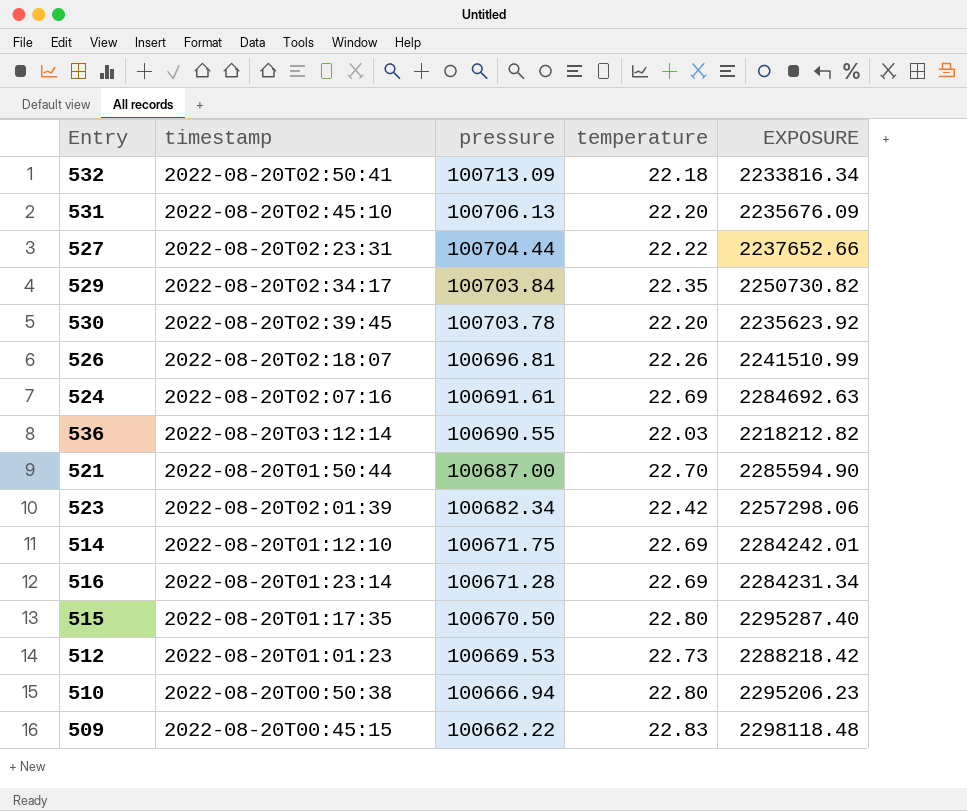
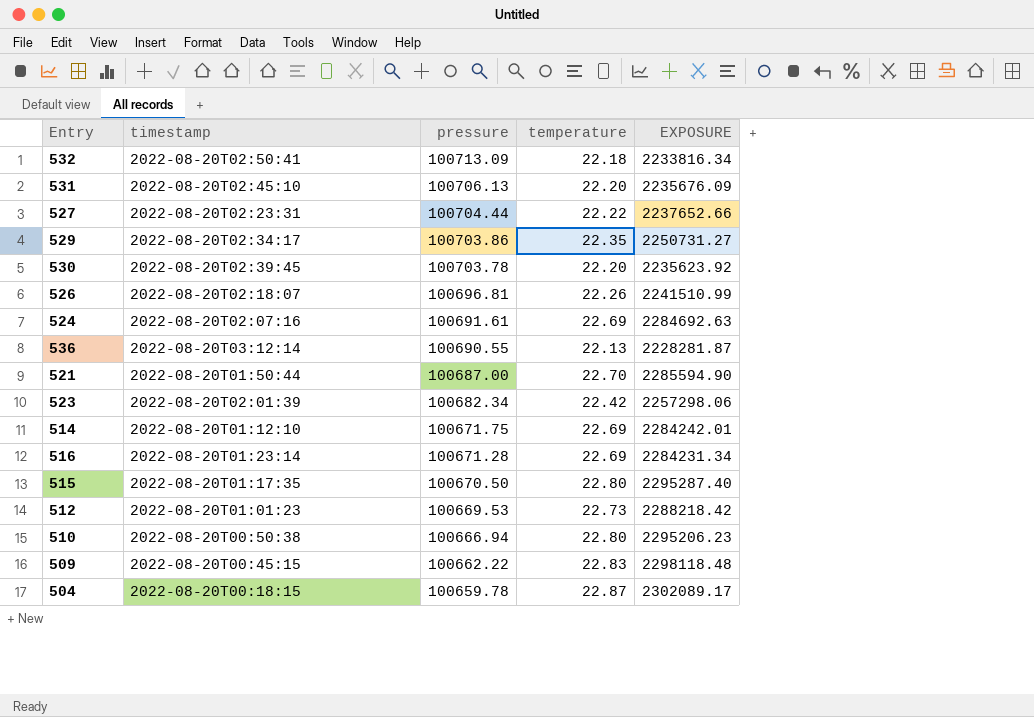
529 | pressure: 100703.84 -> 100703.86
529 | EXPOSURE: 2250730.82 -> 2250731.27
536 | temperature: 22.03 -> 22.13
536 | EXPOSURE: 2218212.82 -> 2228281.87
row 504: none -> 2022-08-20T00:18:15 | 100659.78 | 22.87 | 2302089.17

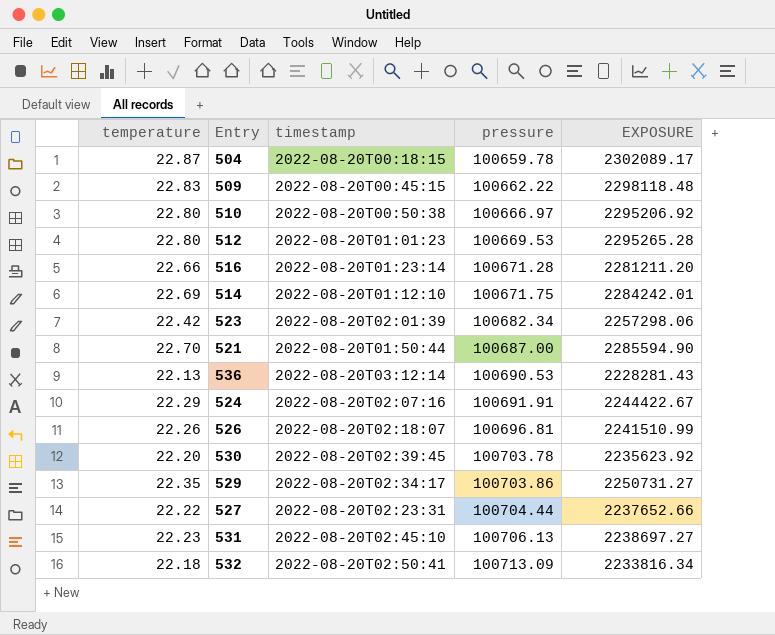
row order: pressure descending -> pressure ascending
column temperature | position: 4 -> 1
row 515: 2022-08-20T01:17:35 | 100670.50 | 22.80 | 2295287.40 -> none
510 | pressure: 100666.94 -> 100666.97
510 | EXPOSURE: 2295206.23 -> 2295206.92
512 | temperature: 22.73 -> 22.80
512 | EXPOSURE: 2288218.42 -> 2295265.28
516 | temperature: 22.69 -> 22.66
516 | EXPOSURE: 2284231.34 -> 2281211.20
536 | pressure: 100690.55 -> 100690.53
536 | EXPOSURE: 2228281.87 -> 2228281.43
524 | temperature: 22.69 -> 22.29
524 | pressure: 100691.61 -> 100691.91
524 | EXPOSURE: 2284692.63 -> 2244422.67
531 | temperature: 22.20 -> 22.23
531 | EXPOSURE: 2235676.09 -> 2238697.27

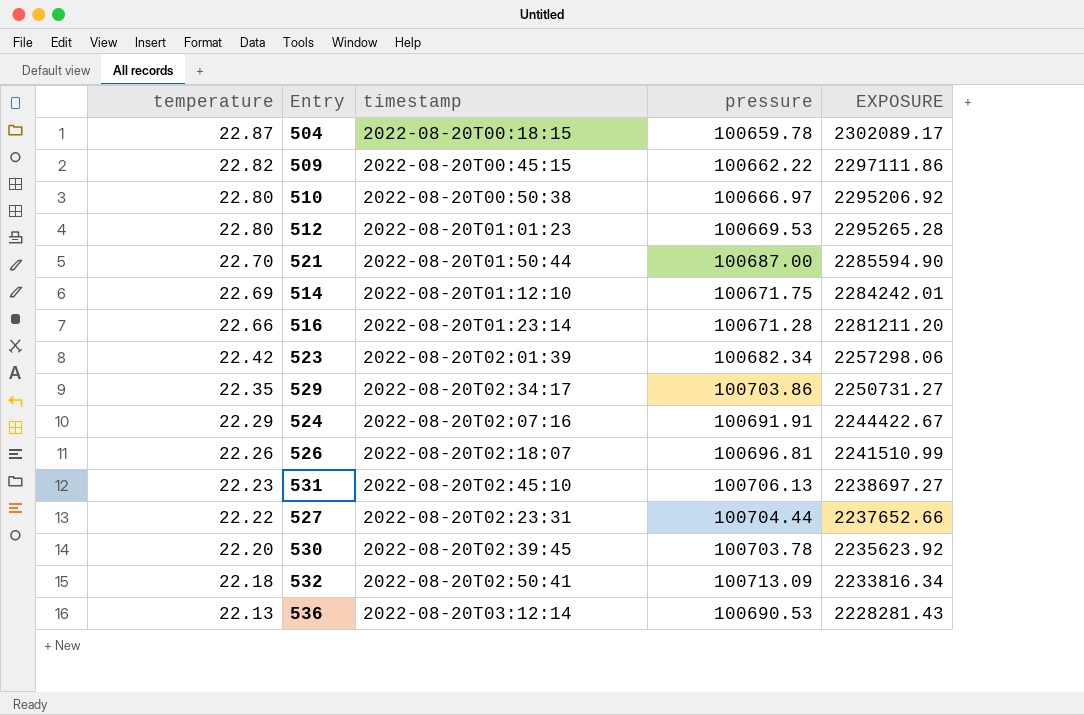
row order: pressure ascending -> temperature descending
509 | temperature: 22.83 -> 22.82
509 | EXPOSURE: 2298118.48 -> 2297111.86

